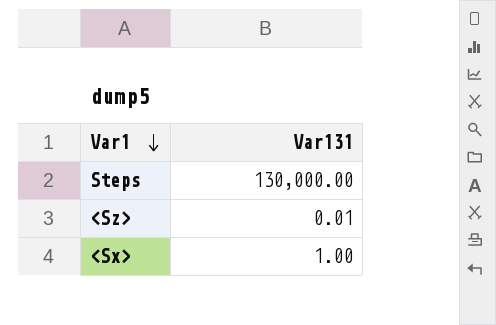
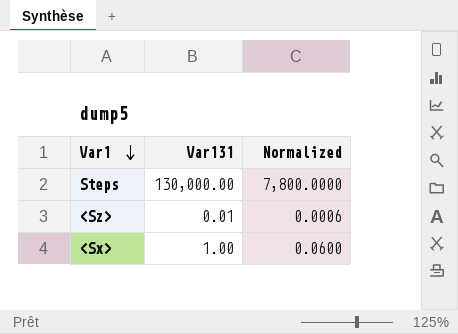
column Normalized | formula: none -> [Var131] * 0.06

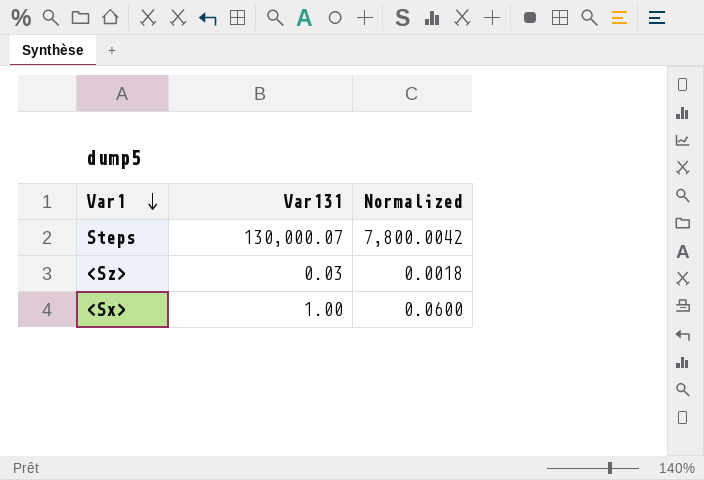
Steps | Var131: 130,000.00 -> 130,000.07
Steps | Normalized: 7,800.0000 -> 7,800.0042
<Sz> | Var131: 0.01 -> 0.03
<Sz> | Normalized: 0.0006 -> 0.0018

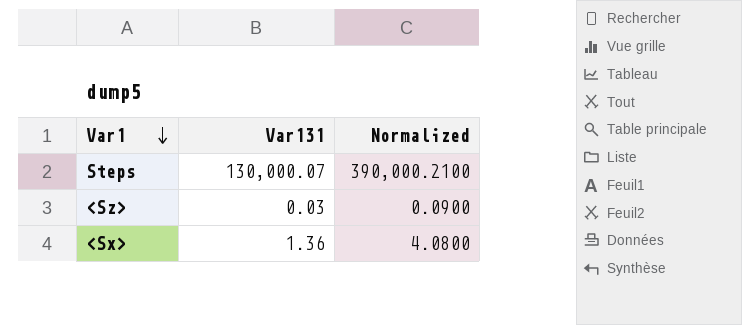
column Normalized | formula: [Var131] * 0.06 -> [Var131] * 3
<Sx> | Var131: 1.00 -> 1.36

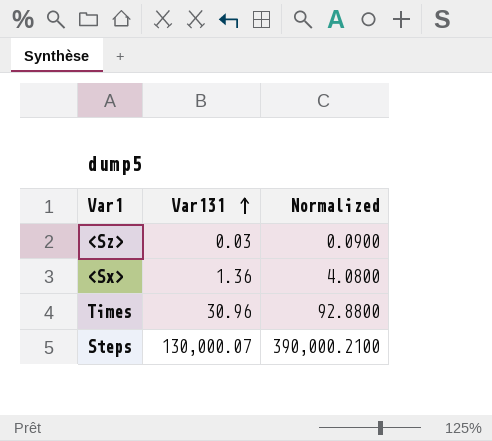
row order: Var1 descending -> Var131 ascending
row Times: none -> 30.96 | 92.8800

